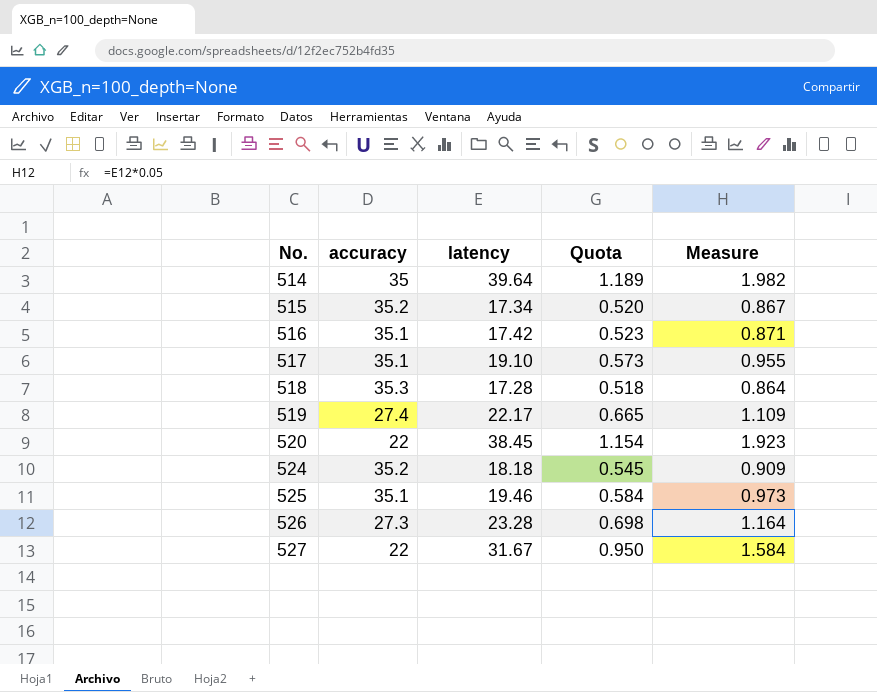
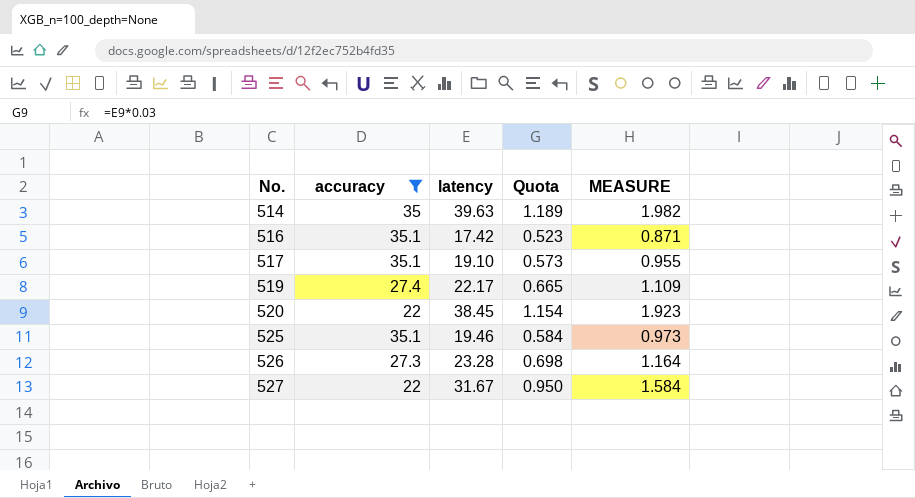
filter: none -> accuracy <= 35.1
column name: Measure -> MEASURE
514 | latency: 39.64 -> 39.63

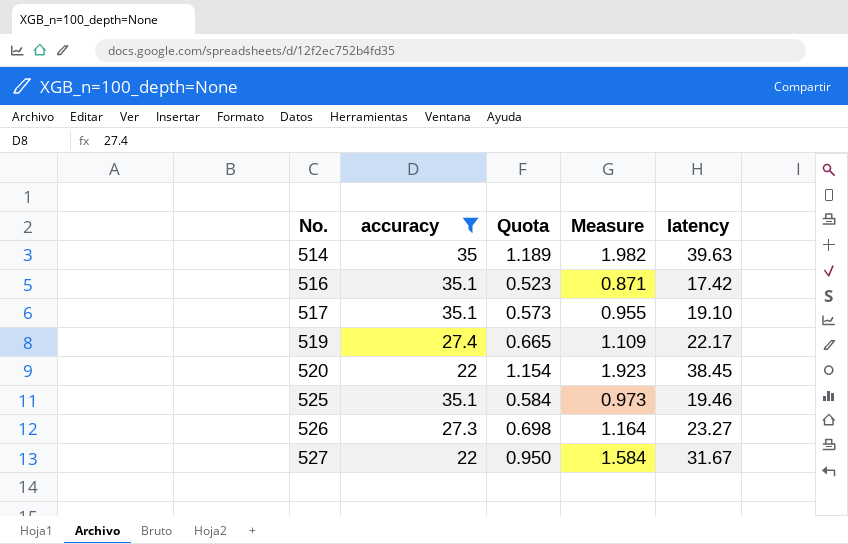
column name: MEASURE -> Measure
column latency | position: 3 -> 5
526 | latency: 23.28 -> 23.27

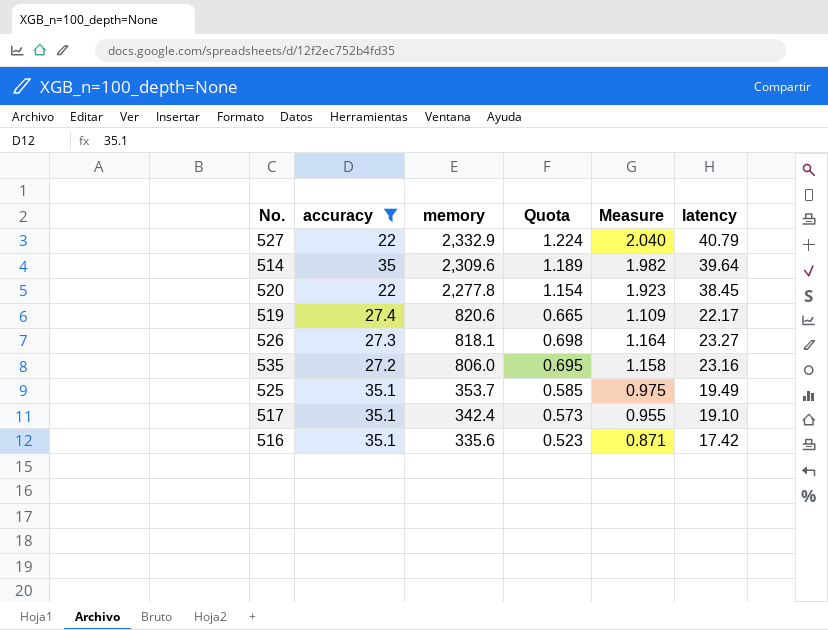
row order: No. ascending -> memory descending
column memory | position: none -> 3
527 | Quota: 0.950 -> 1.224
527 | Measure: 1.584 -> 2.040
527 | latency: 31.67 -> 40.79
514 | latency: 39.63 -> 39.64
row 535: none -> 27.2 | 806.0 | 0.695 | 1.158 | 23.16
525 | Quota: 0.584 -> 0.585
525 | Measure: 0.973 -> 0.975
525 | latency: 19.46 -> 19.49

